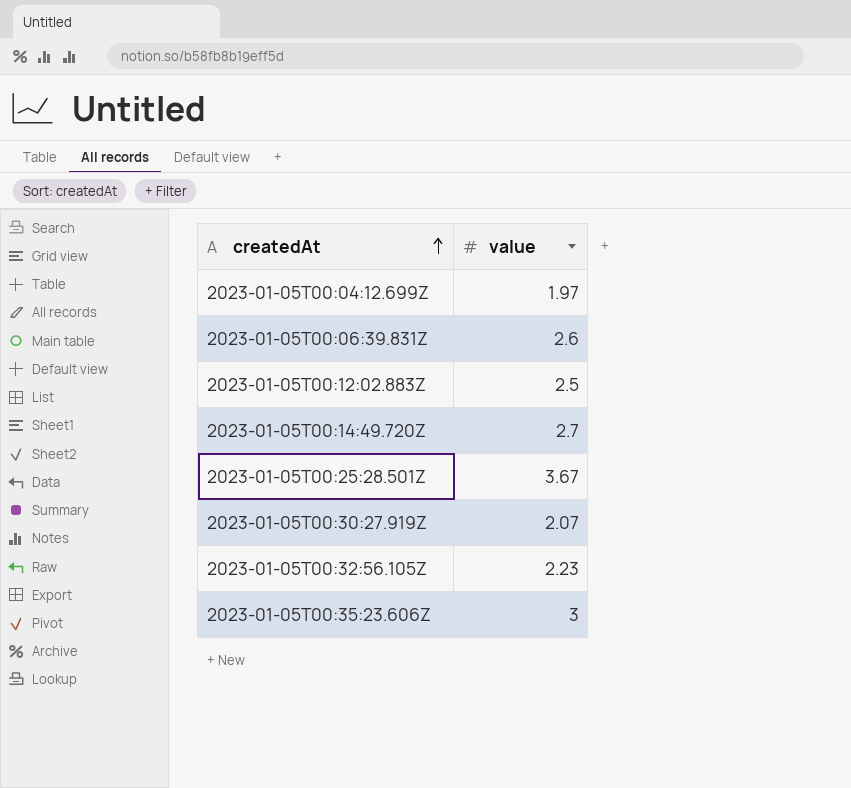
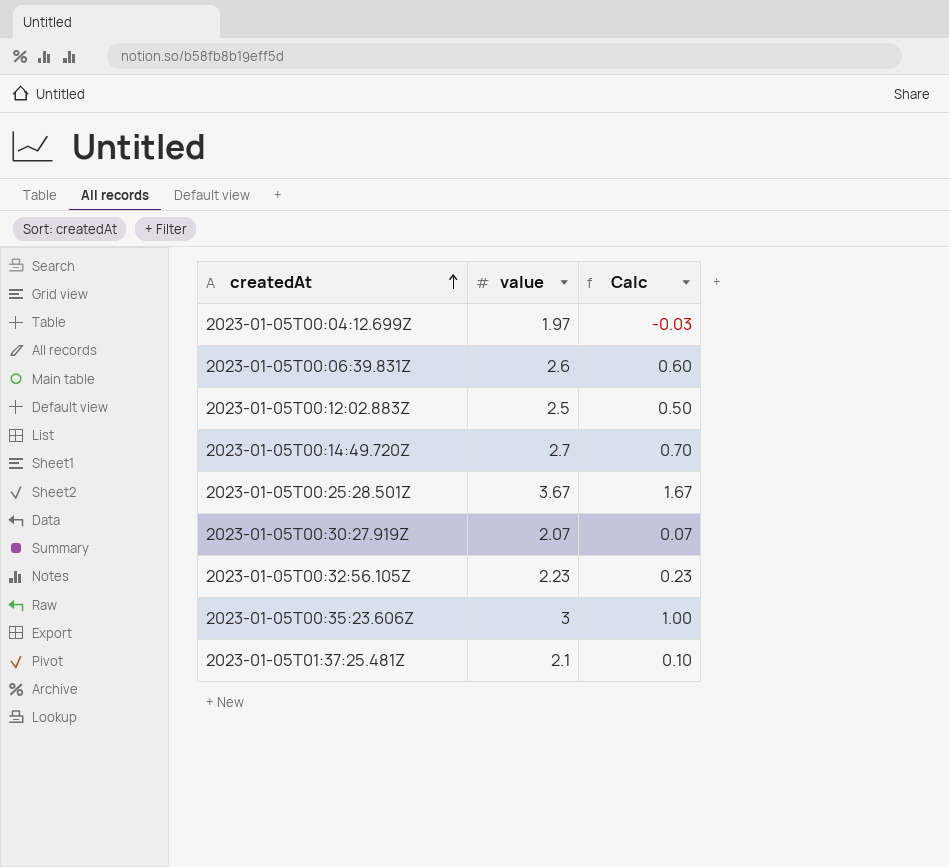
column Calc | formula: none -> [value] - 2
row 2023-01-05T01:37:25.481Z: none -> 2.1 | 0.10

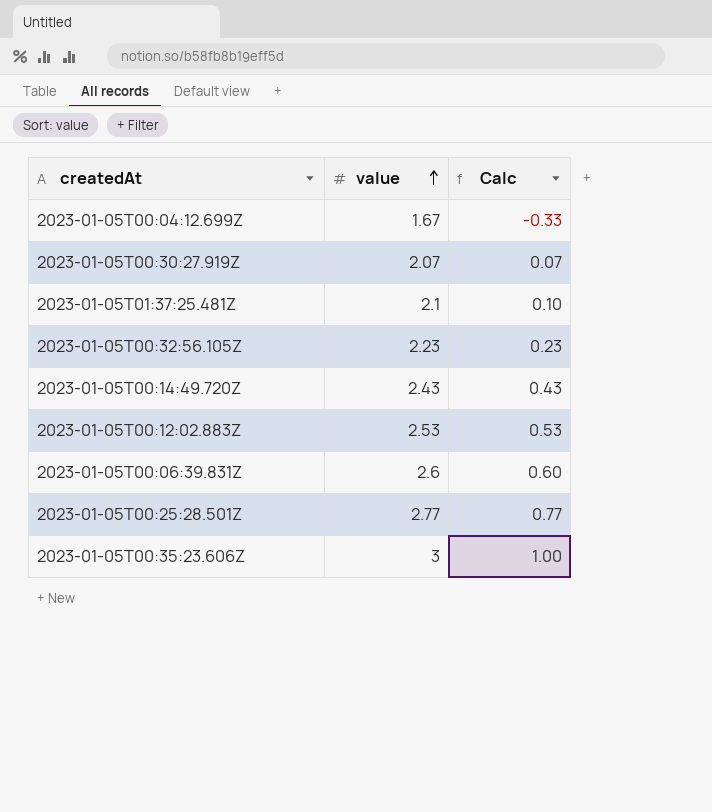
row order: createdAt ascending -> value ascending
2023-01-05T00:04:12.699Z | value: 1.97 -> 1.67
2023-01-05T00:04:12.699Z | Calc: -0.03 -> -0.33
2023-01-05T00:14:49.720Z | value: 2.7 -> 2.43
2023-01-05T00:14:49.720Z | Calc: 0.70 -> 0.43
2023-01-05T00:12:02.883Z | value: 2.5 -> 2.53
2023-01-05T00:12:02.883Z | Calc: 0.50 -> 0.53
2023-01-05T00:25:28.501Z | value: 3.67 -> 2.77
2023-01-05T00:25:28.501Z | Calc: 1.67 -> 0.77

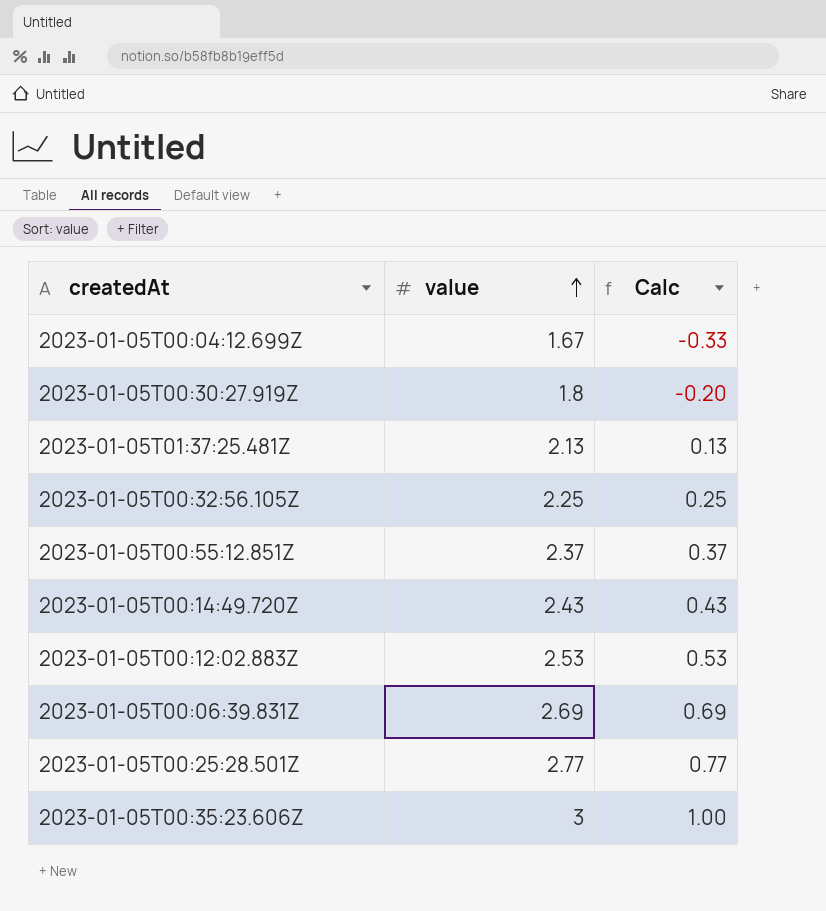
2023-01-05T00:30:27.919Z | value: 2.07 -> 1.8
2023-01-05T00:30:27.919Z | Calc: 0.07 -> -0.20
2023-01-05T01:37:25.481Z | value: 2.1 -> 2.13
2023-01-05T01:37:25.481Z | Calc: 0.10 -> 0.13
2023-01-05T00:32:56.105Z | value: 2.23 -> 2.25
2023-01-05T00:32:56.105Z | Calc: 0.23 -> 0.25
row 2023-01-05T00:55:12.851Z: none -> 2.37 | 0.37
2023-01-05T00:06:39.831Z | value: 2.6 -> 2.69
2023-01-05T00:06:39.831Z | Calc: 0.60 -> 0.69

